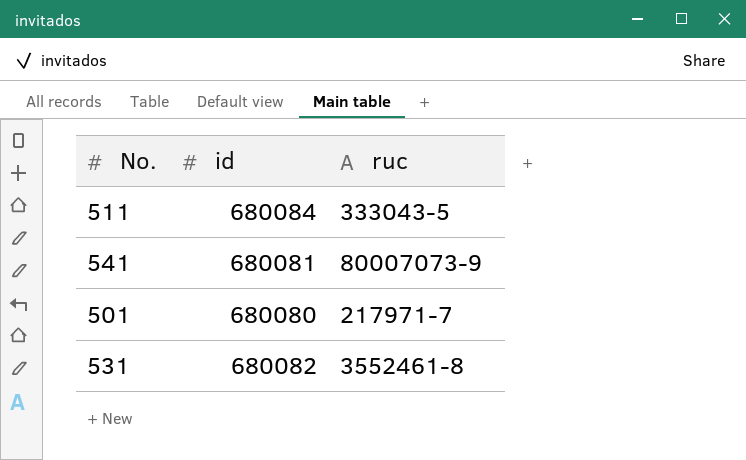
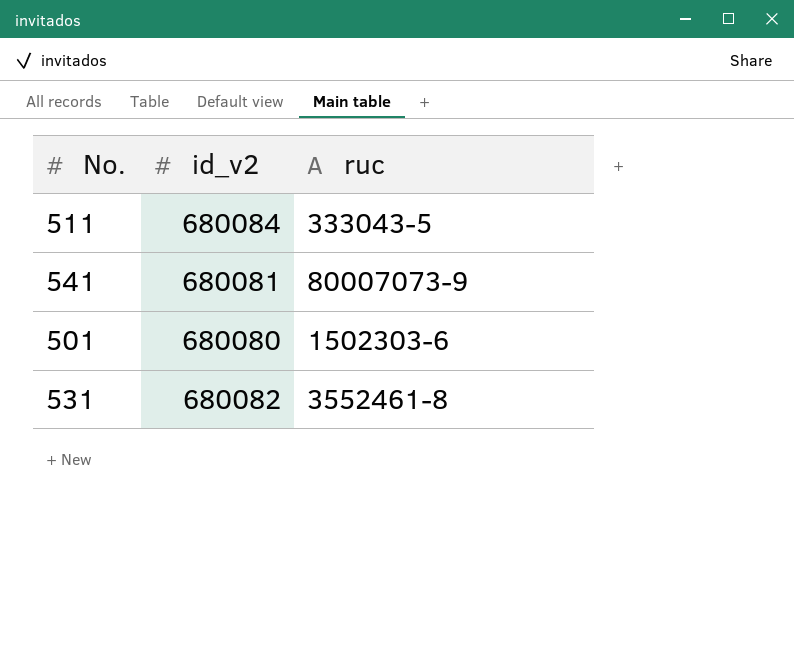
column name: id -> id_v2
501 | ruc: 217971-7 -> 1502303-6

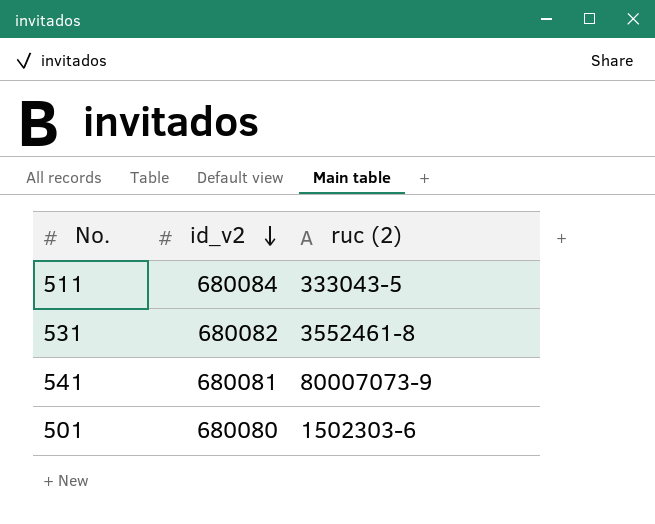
row order: none -> id_v2 descending
column name: ruc -> ruc (2)

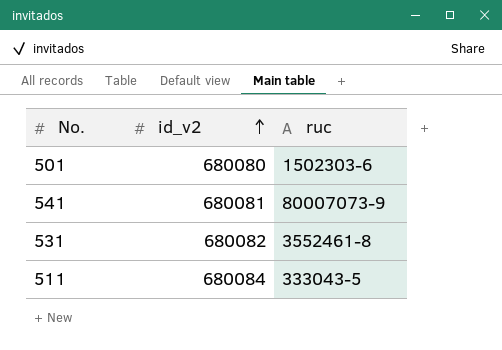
row order: id_v2 descending -> id_v2 ascending
column name: ruc (2) -> ruc

